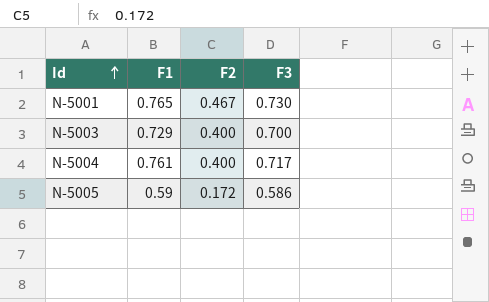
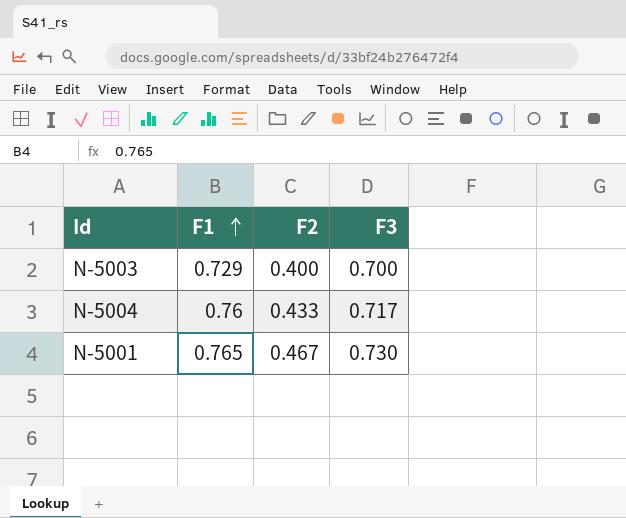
row order: Id ascending -> F1 ascending
row N-5005: 0.59 | 0.172 | 0.586 -> none
N-5004 | F1: 0.761 -> 0.76
N-5004 | F2: 0.400 -> 0.433

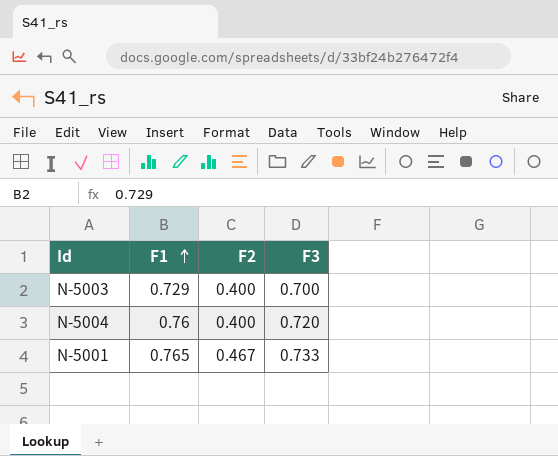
N-5004 | F2: 0.433 -> 0.400
N-5004 | F3: 0.717 -> 0.720
N-5001 | F3: 0.730 -> 0.733

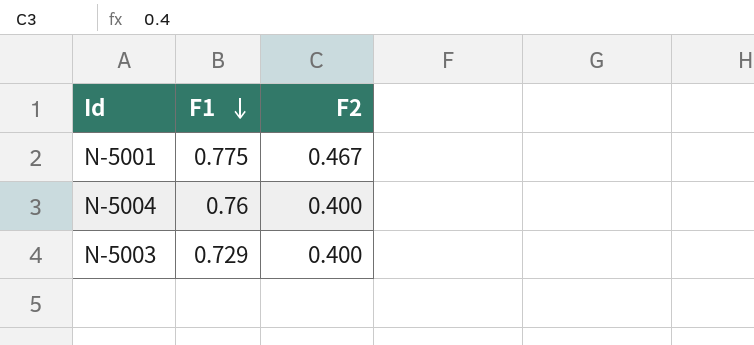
row order: F1 ascending -> F1 descending
column F3 | position: 4 -> none
N-5001 | F1: 0.765 -> 0.775

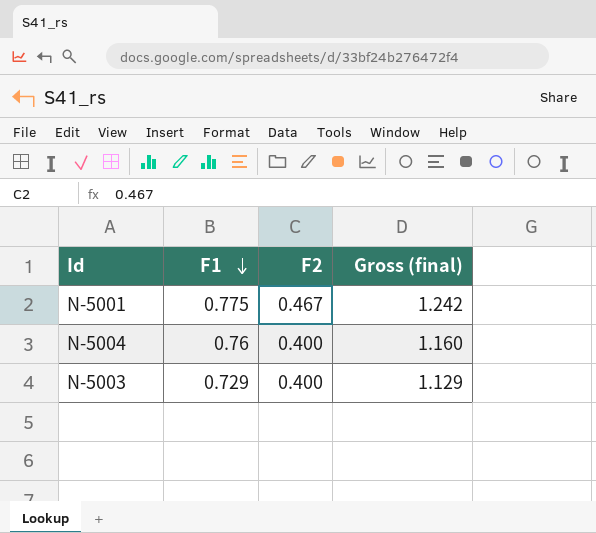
column Gross (final) | formula: none -> [F1] + [F2]

